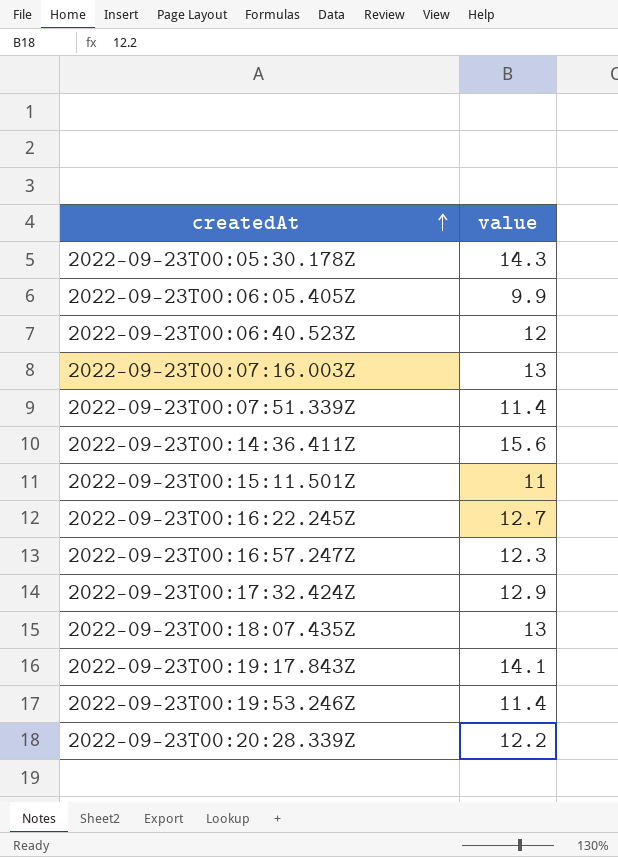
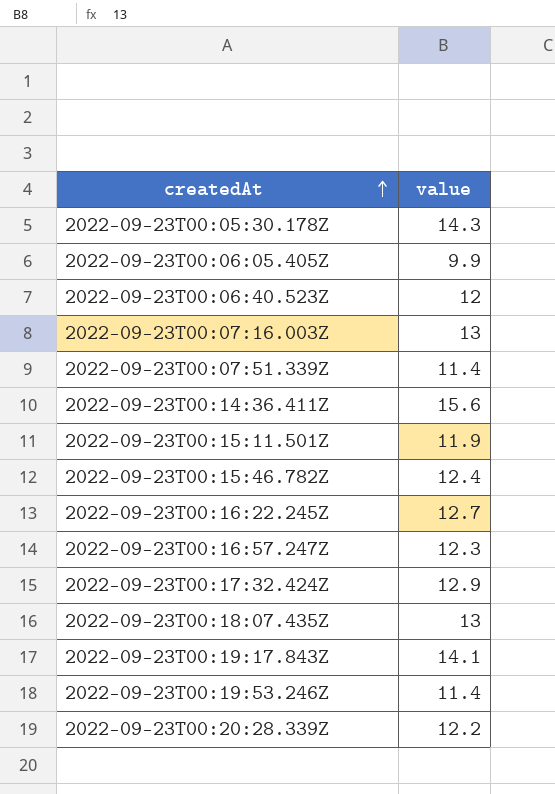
2022-09-23T00:15:11.501Z | value: 11 -> 11.9
row 2022-09-23T00:15:46.782Z: none -> 12.4

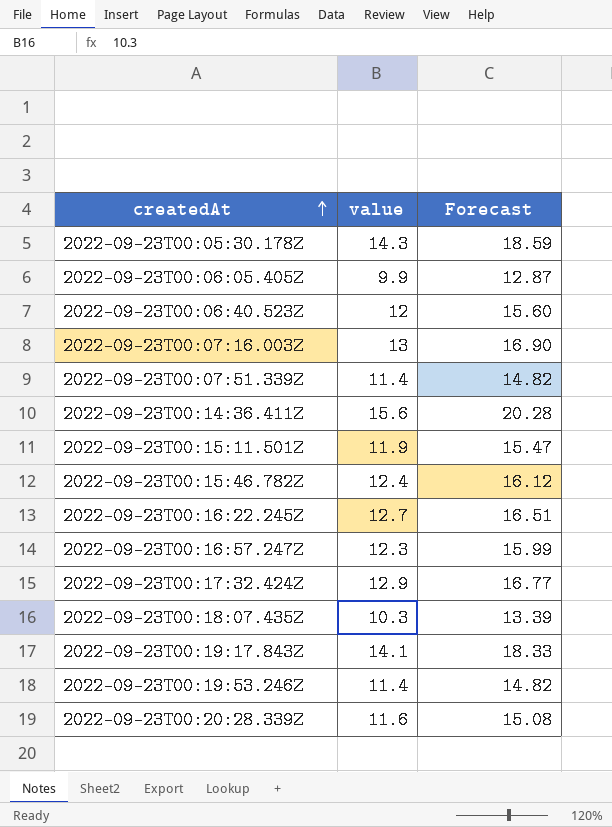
column Forecast | formula: none -> [value] * 1.3
2022-09-23T00:18:07.435Z | value: 13 -> 10.3
2022-09-23T00:20:28.339Z | value: 12.2 -> 11.6

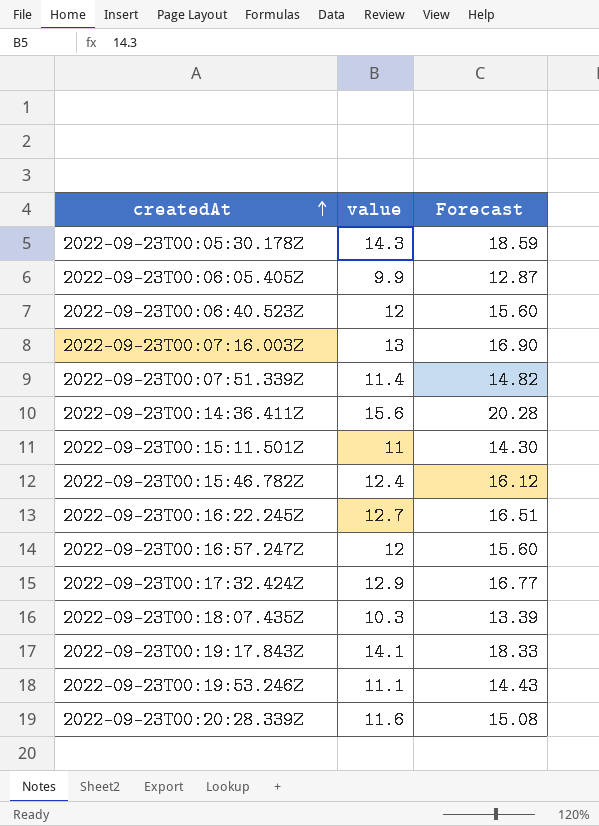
2022-09-23T00:15:11.501Z | value: 11.9 -> 11
2022-09-23T00:15:11.501Z | Forecast: 15.47 -> 14.30
2022-09-23T00:16:57.247Z | value: 12.3 -> 12
2022-09-23T00:16:57.247Z | Forecast: 15.99 -> 15.60
2022-09-23T00:19:53.246Z | value: 11.4 -> 11.1
2022-09-23T00:19:53.246Z | Forecast: 14.82 -> 14.43

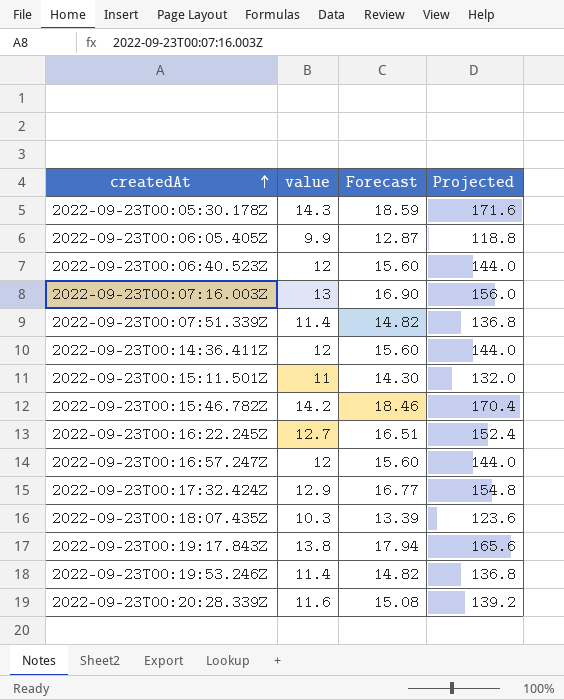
column Projected | formula: none -> [value] * 12
2022-09-23T00:14:36.411Z | value: 15.6 -> 12
2022-09-23T00:14:36.411Z | Forecast: 20.28 -> 15.60
2022-09-23T00:15:46.782Z | value: 12.4 -> 14.2
2022-09-23T00:15:46.782Z | Forecast: 16.12 -> 18.46
2022-09-23T00:19:17.843Z | value: 14.1 -> 13.8
2022-09-23T00:19:17.843Z | Forecast: 18.33 -> 17.94
2022-09-23T00:19:53.246Z | value: 11.1 -> 11.4
2022-09-23T00:19:53.246Z | Forecast: 14.43 -> 14.82

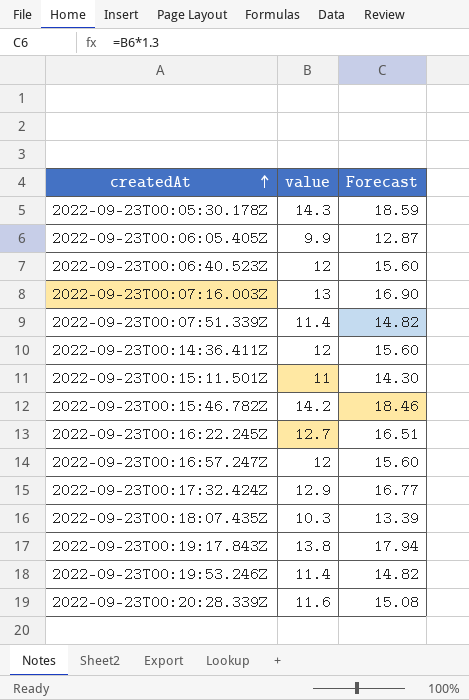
column Projected | formula: [value] * 12 -> none

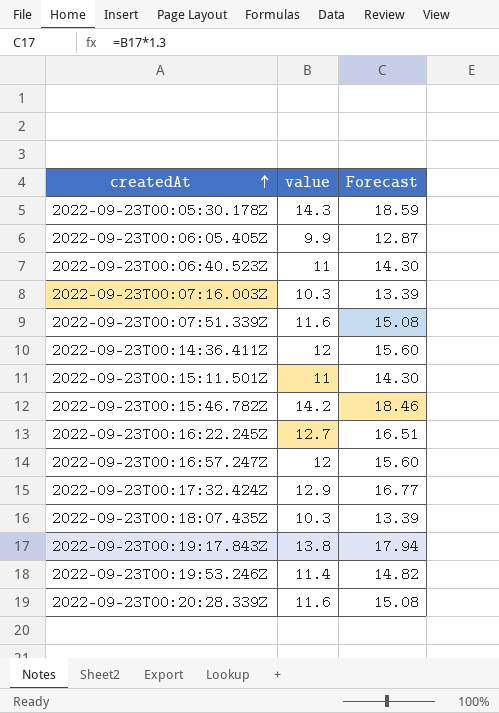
2022-09-23T00:06:40.523Z | value: 12 -> 11
2022-09-23T00:06:40.523Z | Forecast: 15.60 -> 14.30
2022-09-23T00:07:16.003Z | value: 13 -> 10.3
2022-09-23T00:07:16.003Z | Forecast: 16.90 -> 13.39
2022-09-23T00:07:51.339Z | value: 11.4 -> 11.6
2022-09-23T00:07:51.339Z | Forecast: 14.82 -> 15.08

